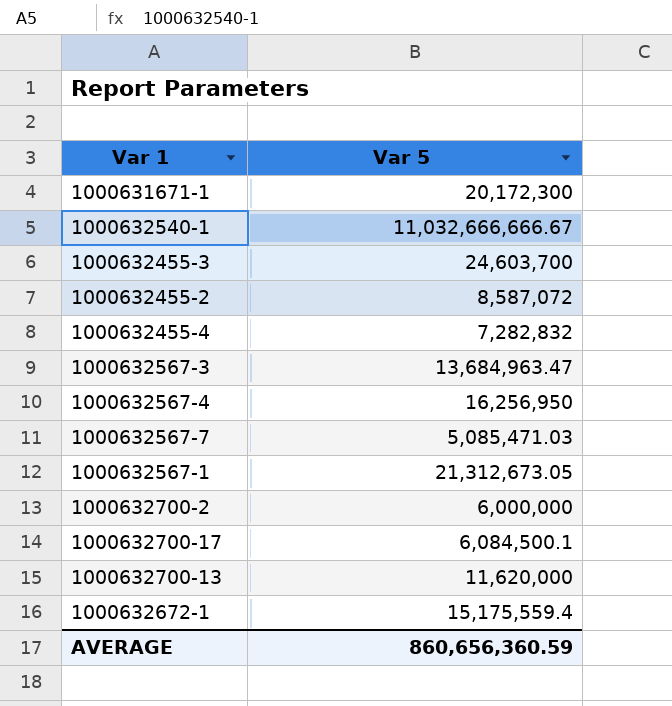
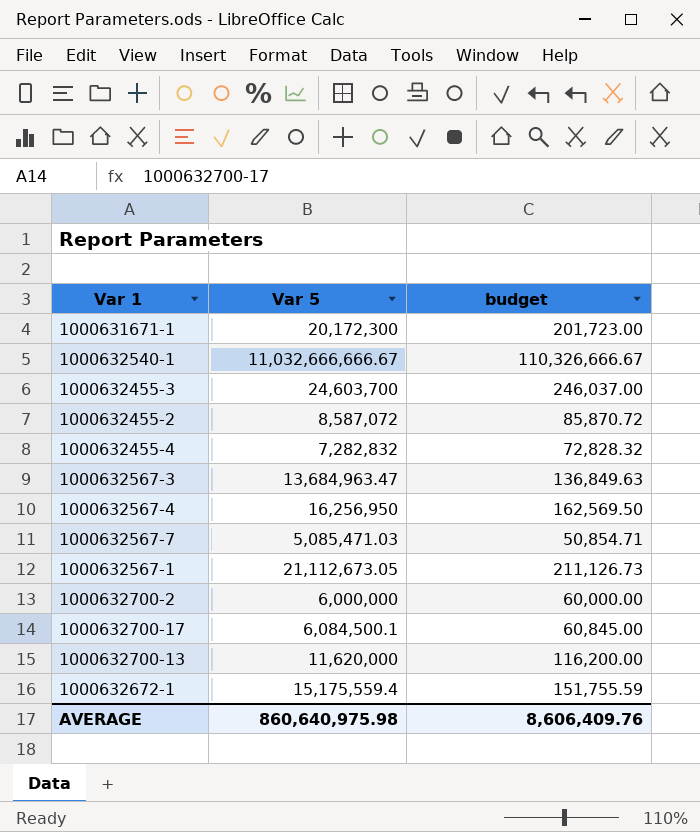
column budget | formula: none -> [Var 5] * 0.01
1000632567-1 | Var 5: 21,312,673.05 -> 21,112,673.05
AVERAGE | Var 5: 860,656,360.59 -> 860,640,975.98

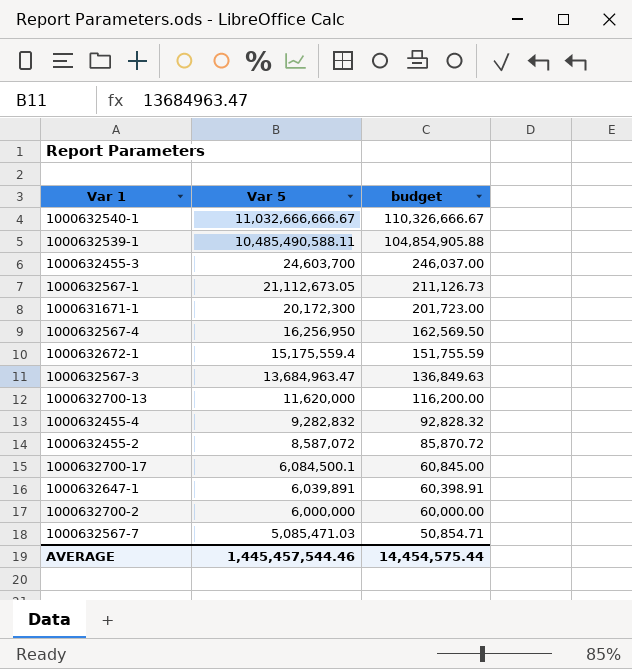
row order: none -> Var 5 descending
row 1000632539-1: none -> 10,485,490,588.11 | 104,854,905.88
1000632455-4 | Var 5: 7,282,832 -> 9,282,832
1000632455-4 | budget: 72,828.32 -> 92,828.32
row 1000632647-1: none -> 6,039,891 | 60,398.91
AVERAGE | Var 5: 860,640,975.98 -> 1,445,457,544.46
AVERAGE | budget: 8,606,409.76 -> 14,454,575.44

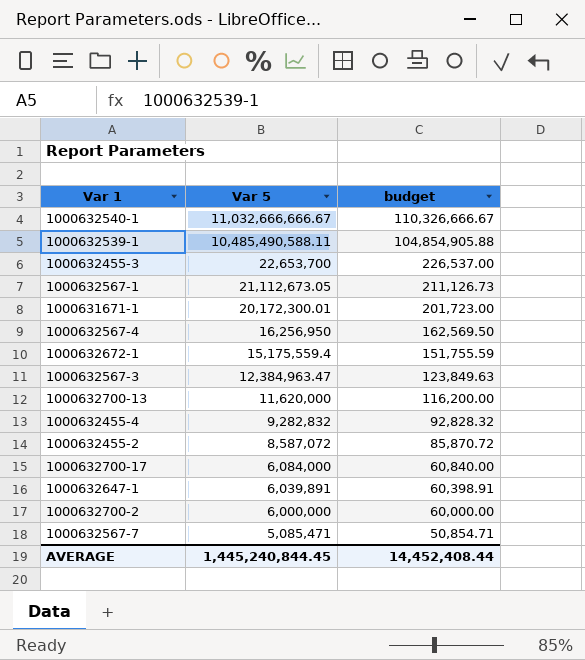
1000632455-3 | Var 5: 24,603,700 -> 22,653,700
1000632455-3 | budget: 246,037.00 -> 226,537.00
1000631671-1 | Var 5: 20,172,300 -> 20,172,300.01
1000632567-3 | Var 5: 13,684,963.47 -> 12,384,963.47
1000632567-3 | budget: 136,849.63 -> 123,849.63
1000632700-17 | Var 5: 6,084,500.1 -> 6,084,000
1000632700-17 | budget: 60,845.00 -> 60,840.00
1000632567-7 | Var 5: 5,085,471.03 -> 5,085,471
AVERAGE | Var 5: 1,445,457,544.46 -> 1,445,240,844.45
AVERAGE | budget: 14,454,575.44 -> 14,452,408.44

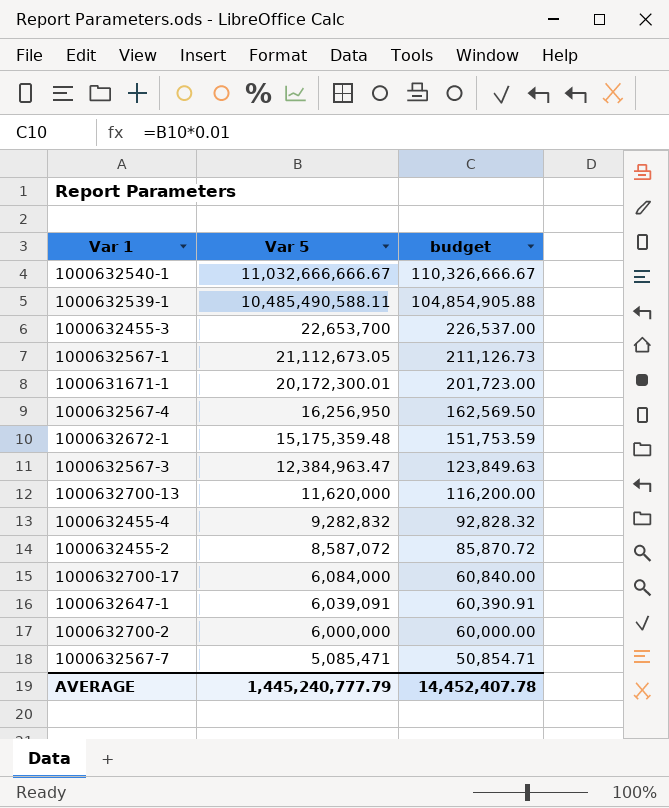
1000632672-1 | Var 5: 15,175,559.4 -> 15,175,359.48
1000632672-1 | budget: 151,755.59 -> 151,753.59
1000632647-1 | Var 5: 6,039,891 -> 6,039,091
1000632647-1 | budget: 60,398.91 -> 60,390.91
AVERAGE | Var 5: 1,445,240,844.45 -> 1,445,240,777.79
AVERAGE | budget: 14,452,408.44 -> 14,452,407.78

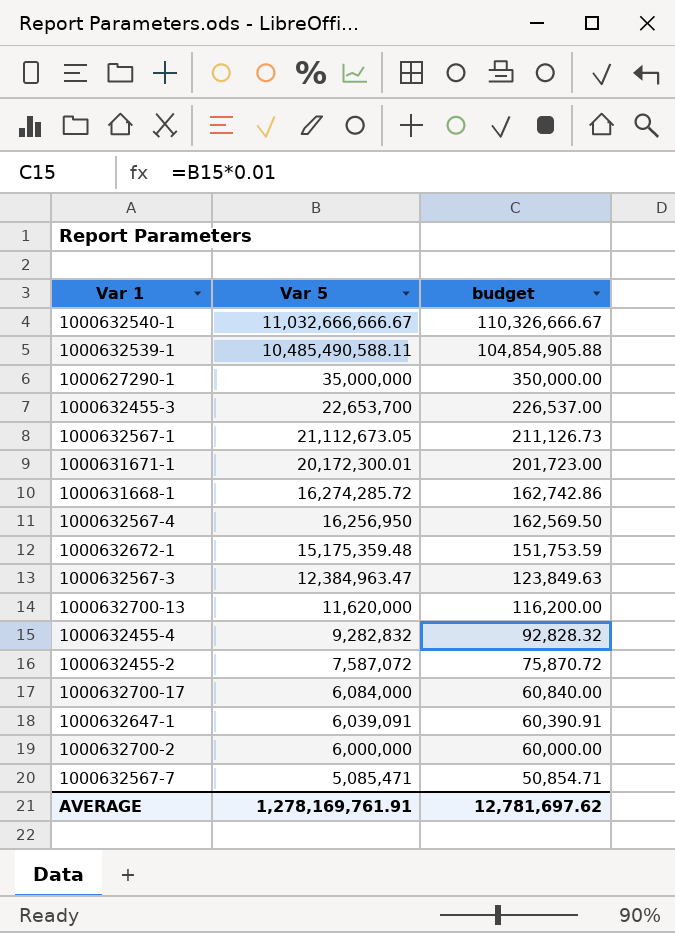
row 1000627290-1: none -> 35,000,000 | 350,000.00
row 1000631668-1: none -> 16,274,285.72 | 162,742.86
1000632455-2 | Var 5: 8,587,072 -> 7,587,072
1000632455-2 | budget: 85,870.72 -> 75,870.72
AVERAGE | Var 5: 1,445,240,777.79 -> 1,278,169,761.91
AVERAGE | budget: 14,452,407.78 -> 12,781,697.62

